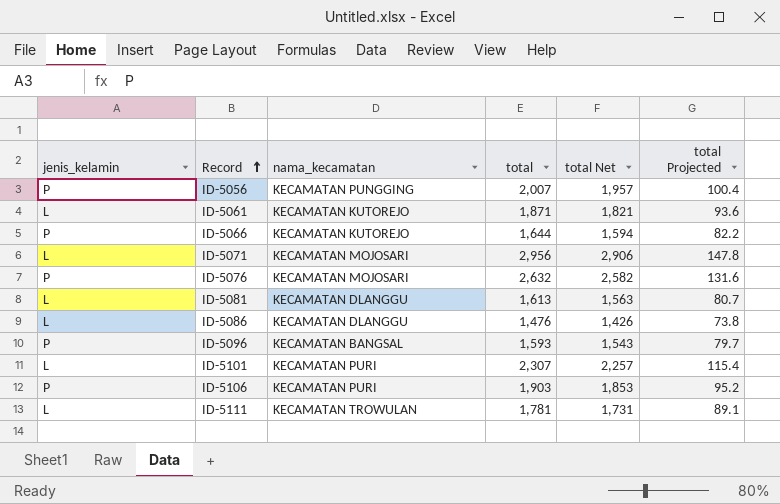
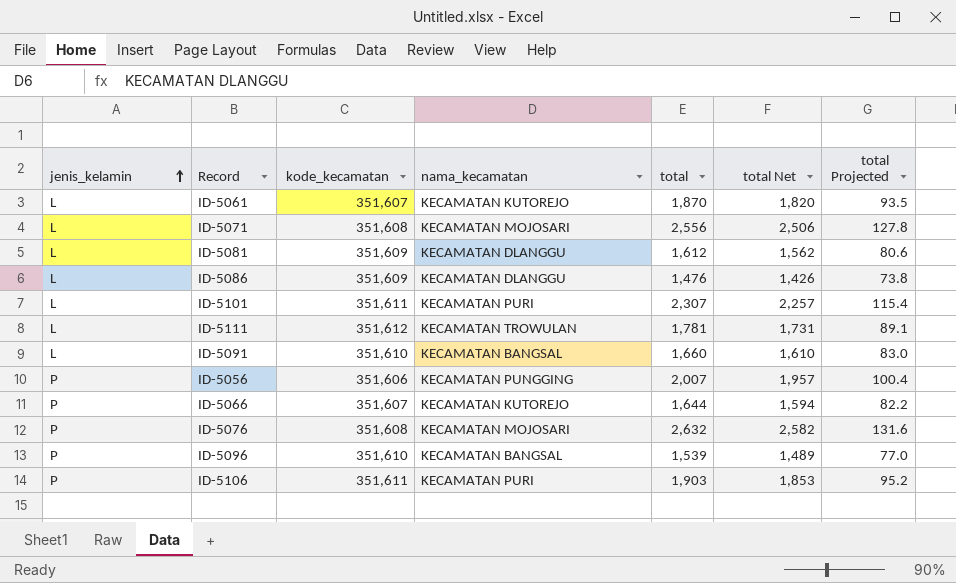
row order: Record ascending -> jenis_kelamin ascending
column kode_kecamatan | position: none -> 3
ID-5061 | total: 1,871 -> 1,870
ID-5061 | total Net: 1,821 -> 1,820
ID-5061 | total Projected: 93.6 -> 93.5
ID-5071 | total: 2,956 -> 2,556
ID-5071 | total Net: 2,906 -> 2,506
ID-5071 | total Projected: 147.8 -> 127.8
ID-5081 | total: 1,613 -> 1,612
ID-5081 | total Net: 1,563 -> 1,562
ID-5081 | total Projected: 80.7 -> 80.6
row ID-5091: none -> L | 351,610 | KECAMATAN BANGSAL | 1,660 | 1,610 | 83.0
ID-5096 | total: 1,593 -> 1,539
ID-5096 | total Net: 1,543 -> 1,489
ID-5096 | total Projected: 79.7 -> 77.0

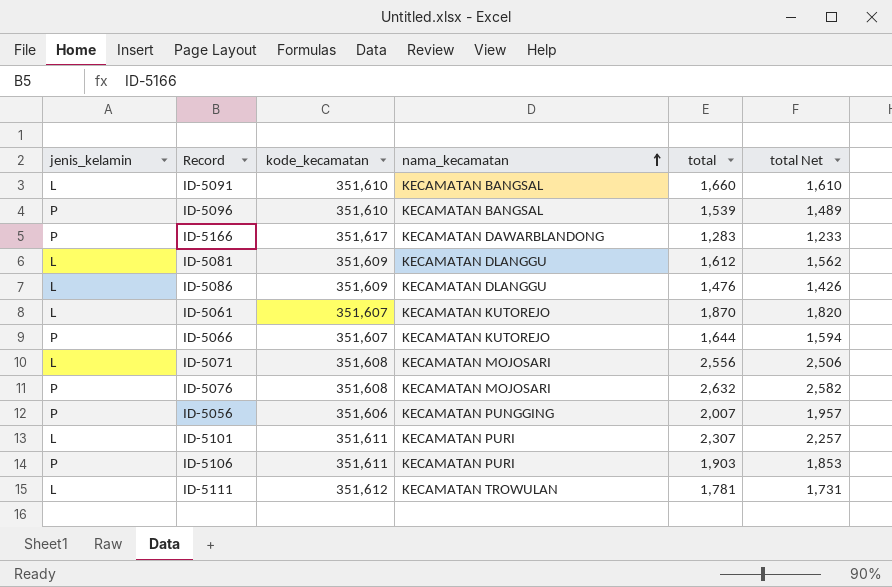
row order: jenis_kelamin ascending -> nama_kecamatan ascending
column total Projected | formula: [total] * 0.05 -> none
row ID-5166: none -> P | 351,617 | KECAMATAN DAWARBLANDONG | 1,283 | 1,233

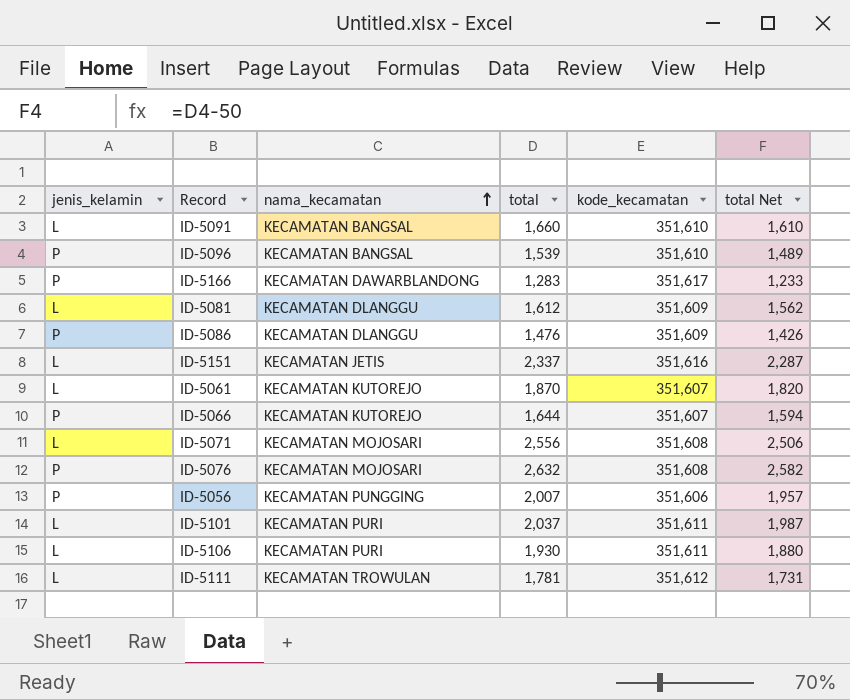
column kode_kecamatan | position: 3 -> 5
ID-5086 | jenis_kelamin: L -> P
row ID-5151: none -> L | KECAMATAN JETIS | 2,337 | 351,616 | 2,287
ID-5101 | total: 2,307 -> 2,037
ID-5101 | total Net: 2,257 -> 1,987
ID-5106 | jenis_kelamin: P -> L
ID-5106 | total: 1,903 -> 1,930
ID-5106 | total Net: 1,853 -> 1,880

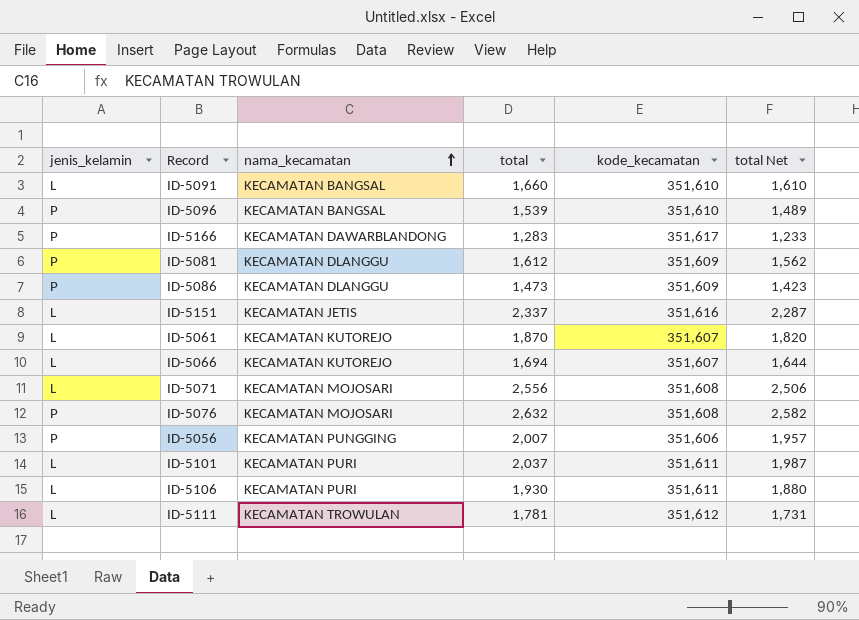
ID-5081 | jenis_kelamin: L -> P
ID-5086 | total: 1,476 -> 1,473
ID-5086 | total Net: 1,426 -> 1,423
ID-5066 | jenis_kelamin: P -> L
ID-5066 | total: 1,644 -> 1,694
ID-5066 | total Net: 1,594 -> 1,644

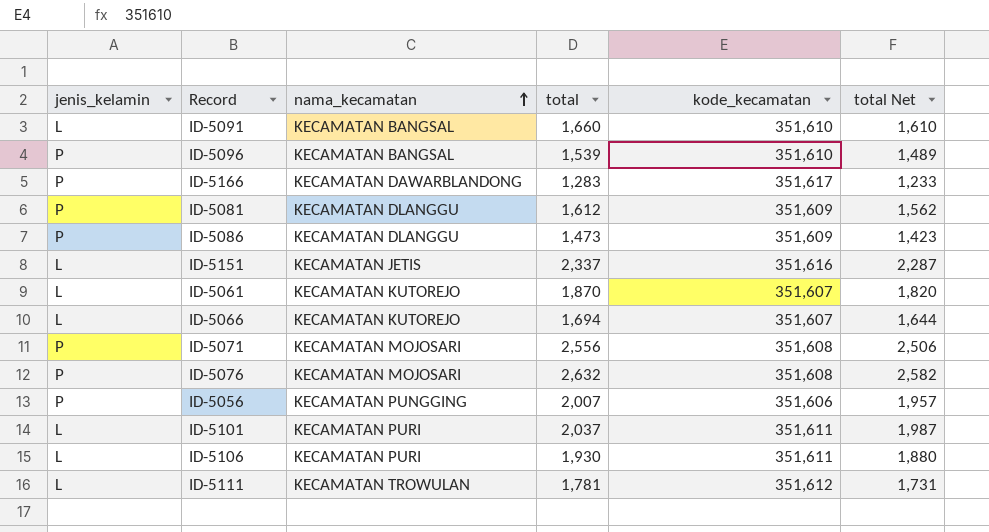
ID-5071 | jenis_kelamin: L -> P

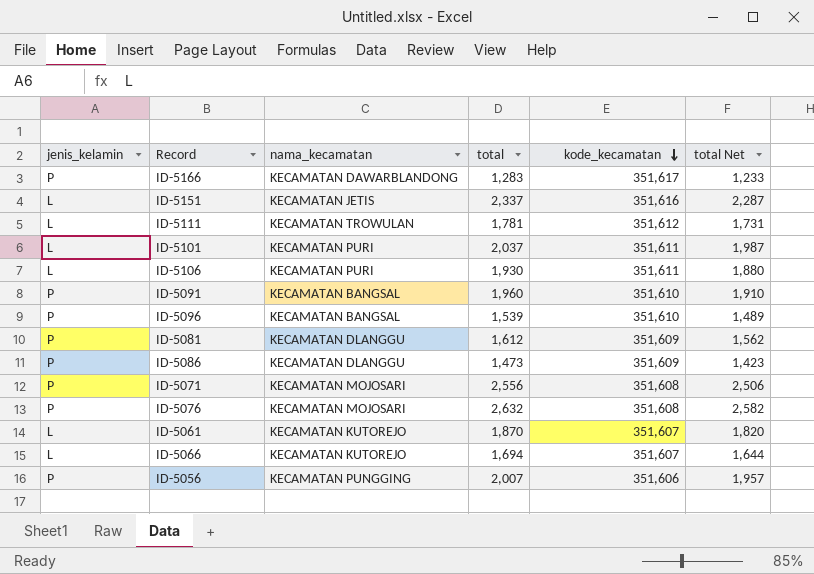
row order: nama_kecamatan ascending -> kode_kecamatan descending
ID-5091 | jenis_kelamin: L -> P
ID-5091 | total: 1,660 -> 1,960
ID-5091 | total Net: 1,610 -> 1,910

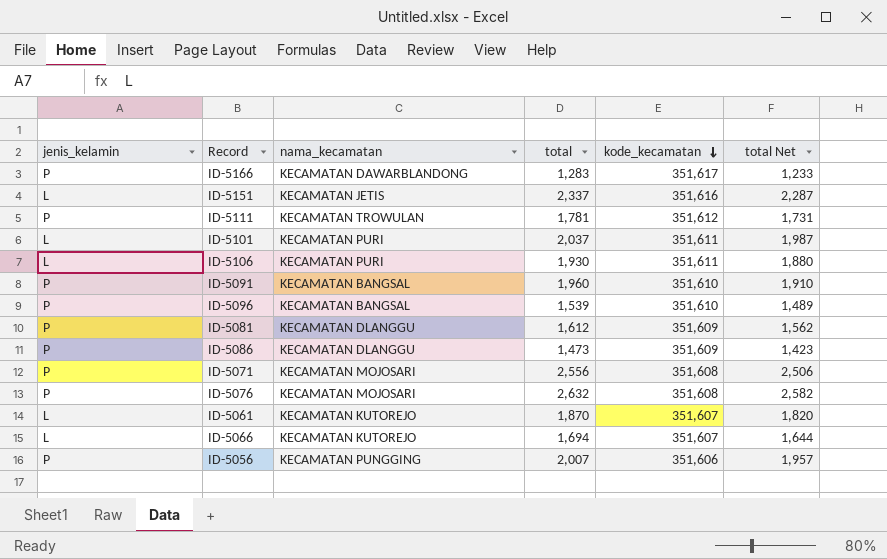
ID-5111 | jenis_kelamin: L -> P

